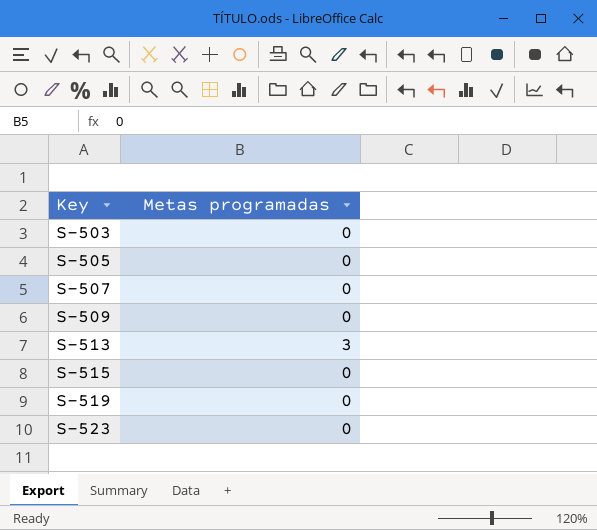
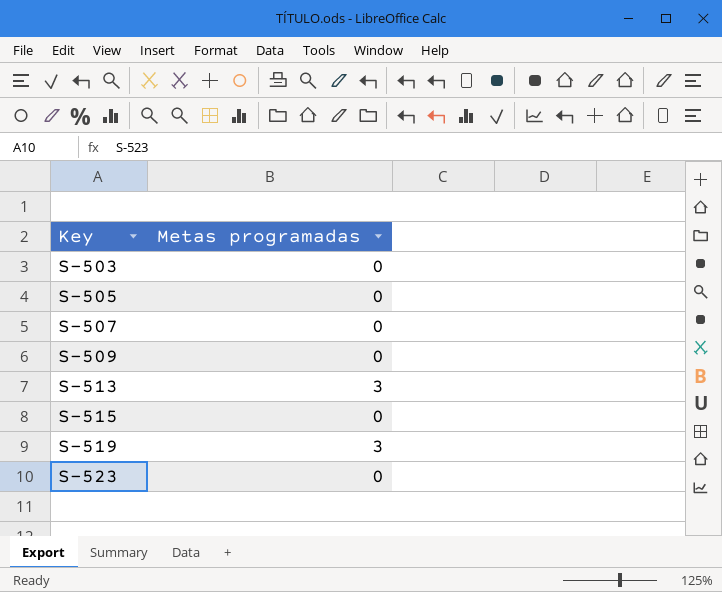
S-519 | Metas programadas: 0 -> 3

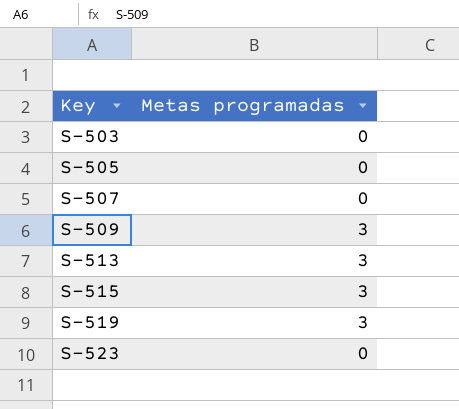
S-509 | Metas programadas: 0 -> 3
S-515 | Metas programadas: 0 -> 3

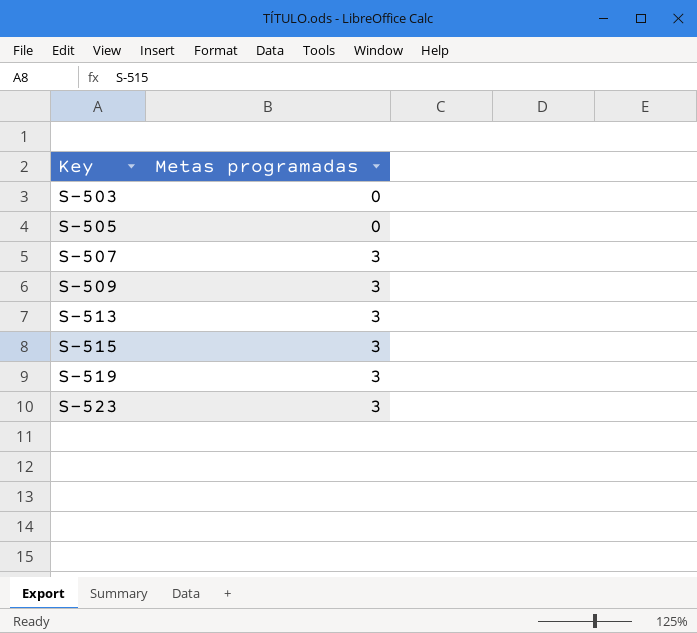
S-507 | Metas programadas: 0 -> 3
S-523 | Metas programadas: 0 -> 3

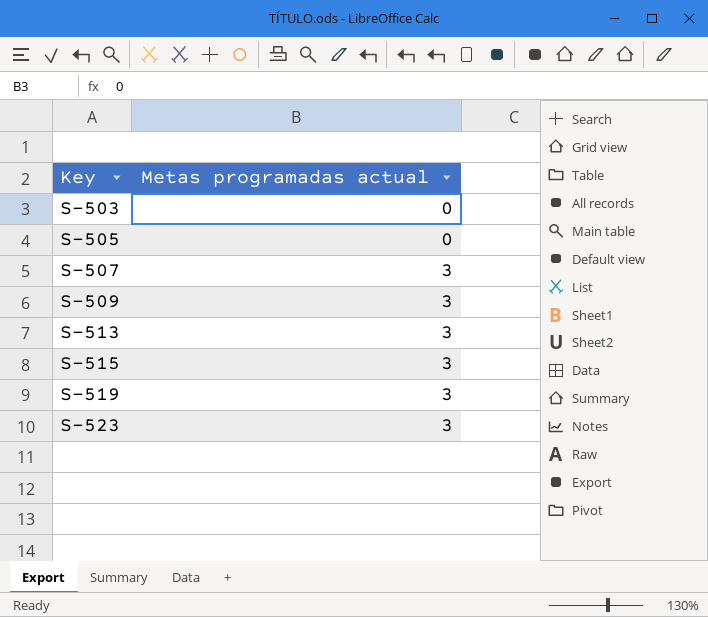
column name: Metas programadas -> Metas programadas actual

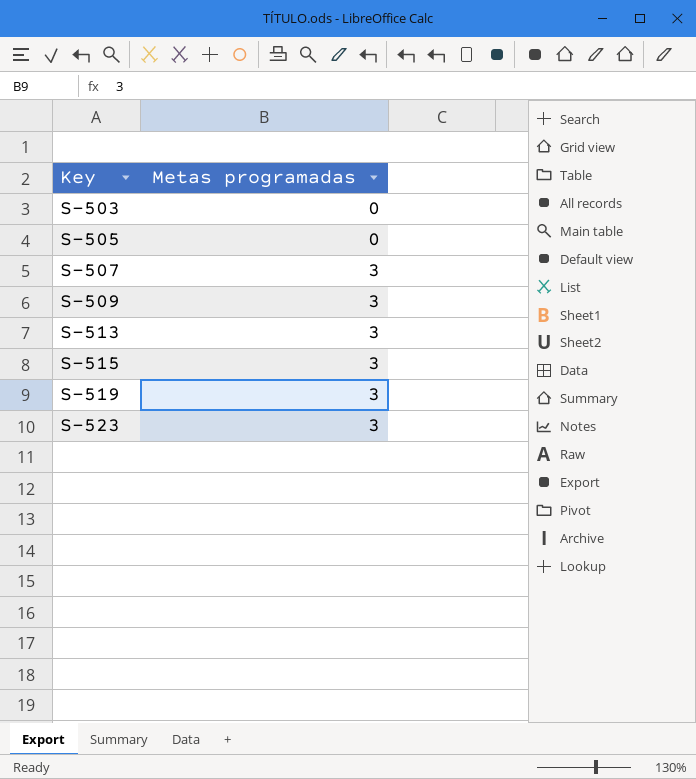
column name: Metas programadas actual -> Metas programadas

